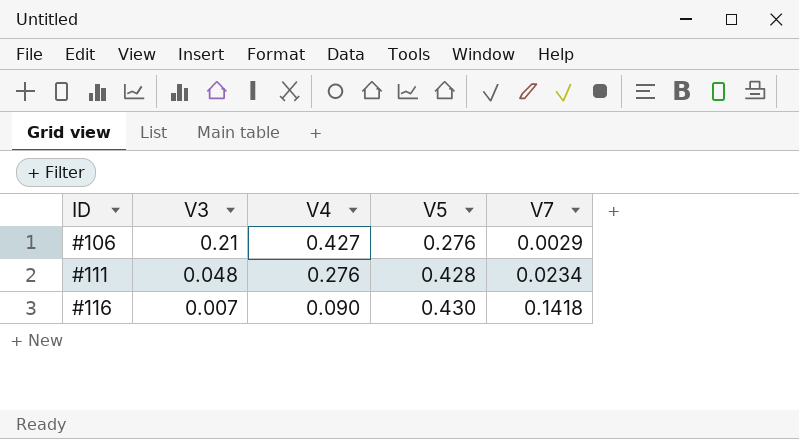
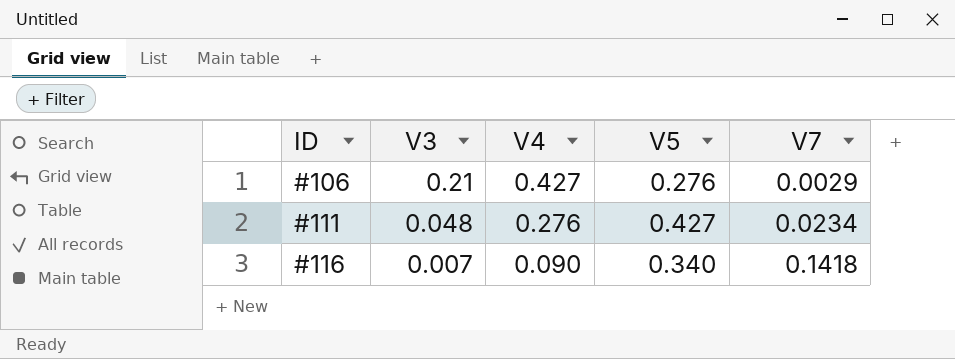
#111 | V5: 0.428 -> 0.427
#116 | V5: 0.430 -> 0.340

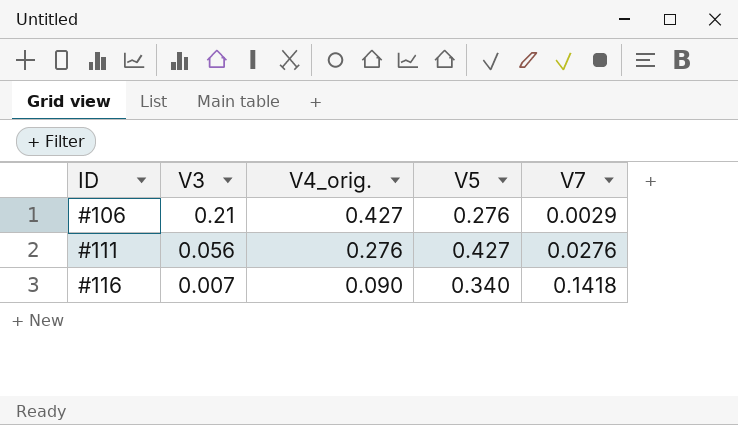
column name: V4 -> V4_orig.
#111 | V3: 0.048 -> 0.056
#111 | V7: 0.0234 -> 0.0276

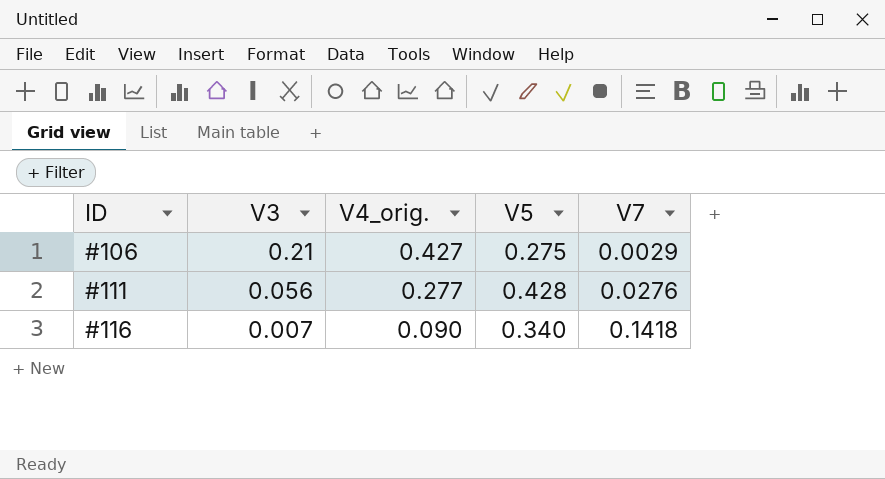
#106 | V5: 0.276 -> 0.275
#111 | V4_orig.: 0.276 -> 0.277
#111 | V5: 0.427 -> 0.428

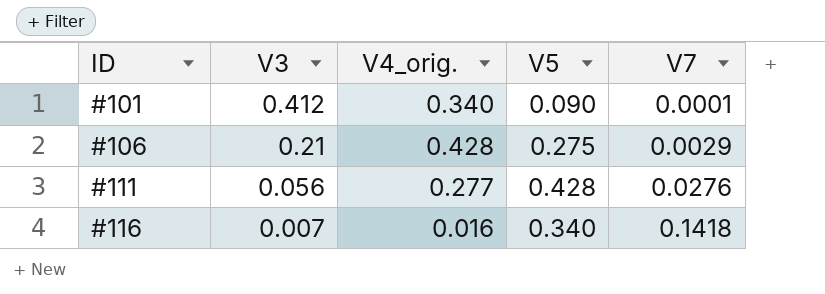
row #101: none -> 0.412 | 0.340 | 0.090 | 0.0001
#106 | V4_orig.: 0.427 -> 0.428
#116 | V4_orig.: 0.090 -> 0.016

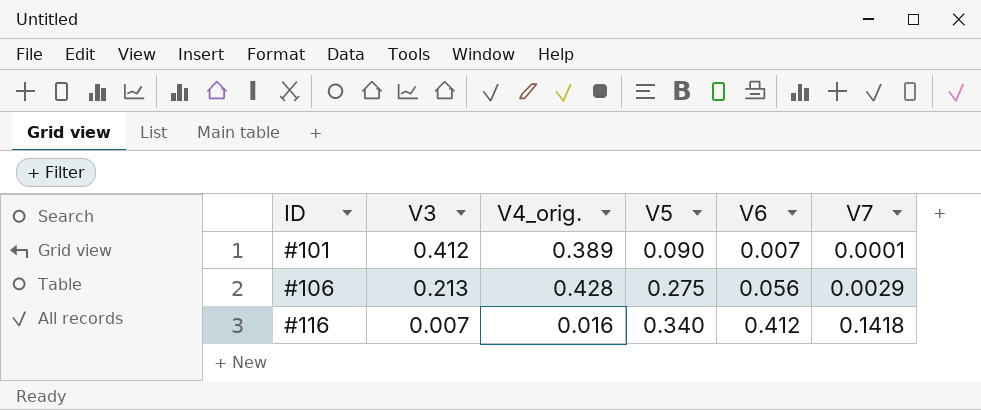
column V6 | position: none -> 5
row #111: 0.056 | 0.277 | 0.428 | 0.0276 -> none
#101 | V4_orig.: 0.340 -> 0.389
#106 | V3: 0.21 -> 0.213

